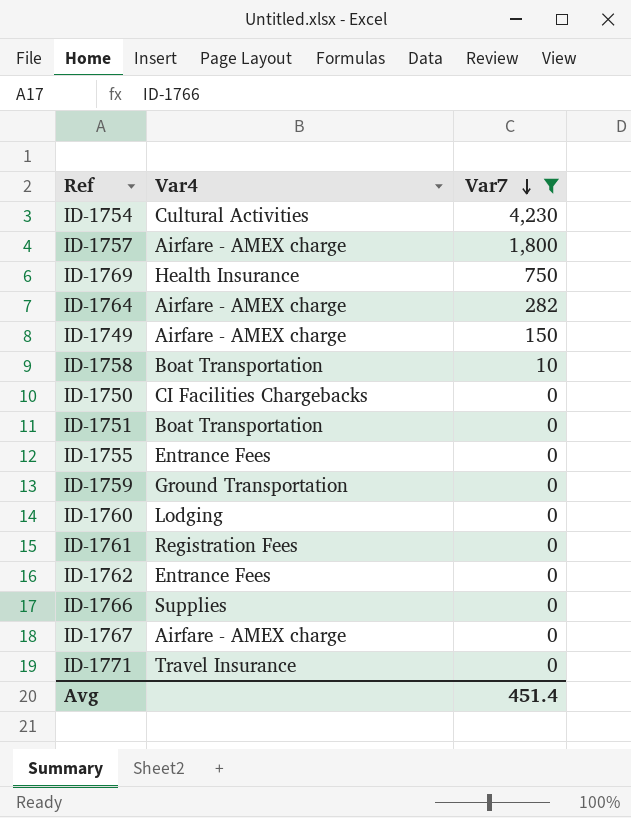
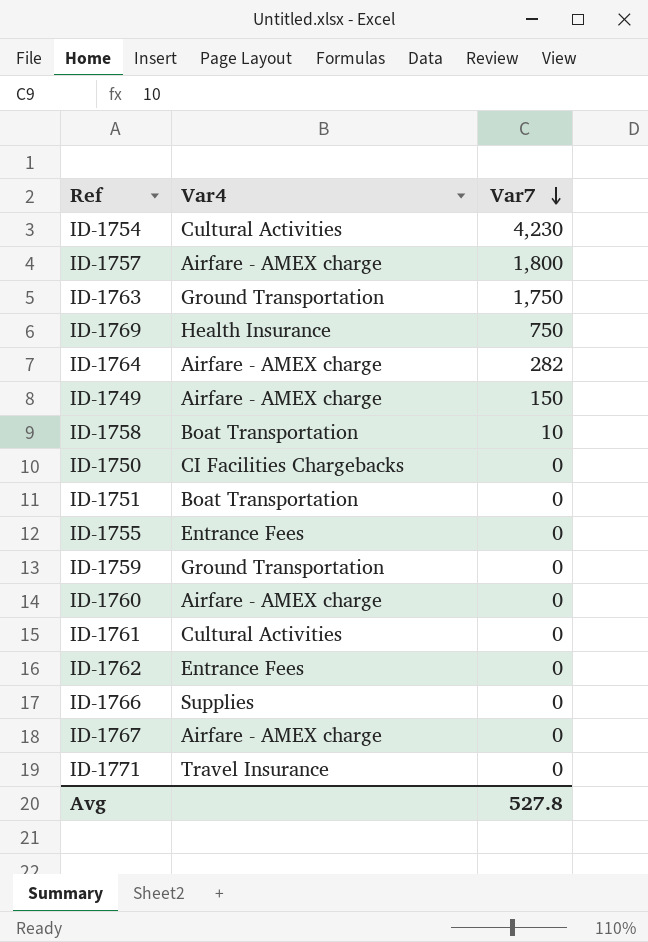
filter: Var7 != 1,750 -> none
ID-1760 | Var4: Lodging -> Airfare - AMEX charge
ID-1761 | Var4: Registration Fees -> Cultural Activities
Avg | Var7: 451.4 -> 527.8

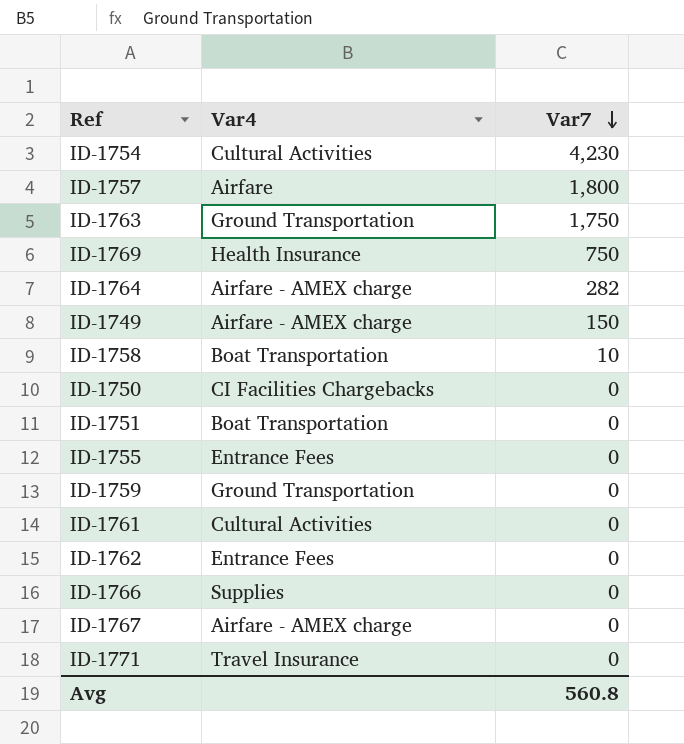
row ID-1760: Airfare - AMEX charge | 0 -> none
ID-1757 | Var4: Airfare - AMEX charge -> Airfare
Avg | Var7: 527.8 -> 560.8

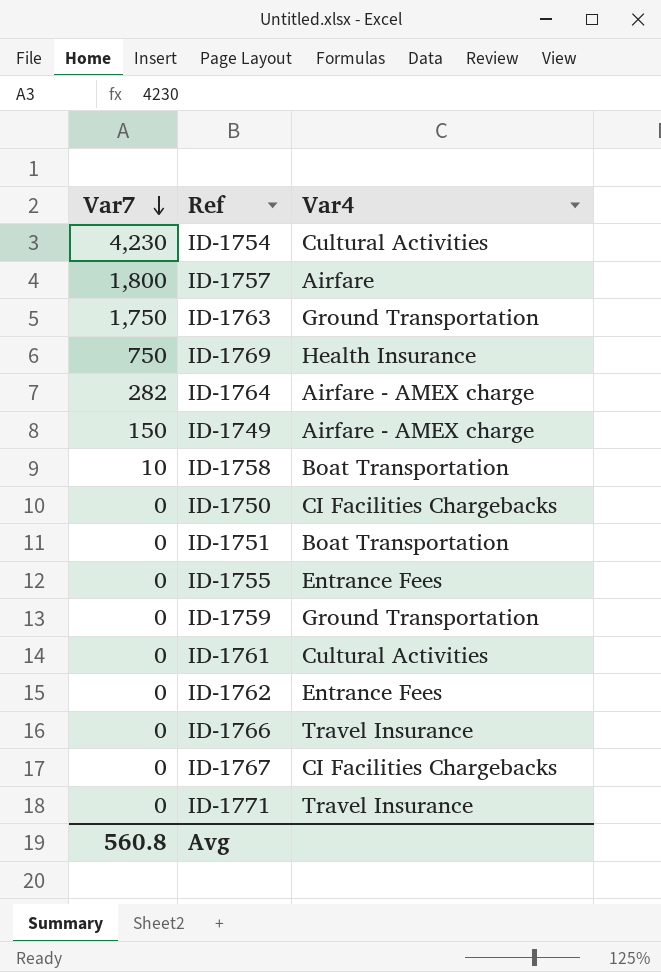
column Var7 | position: 3 -> 1
ID-1766 | Var4: Supplies -> Travel Insurance
ID-1767 | Var4: Airfare - AMEX charge -> CI Facilities Chargebacks

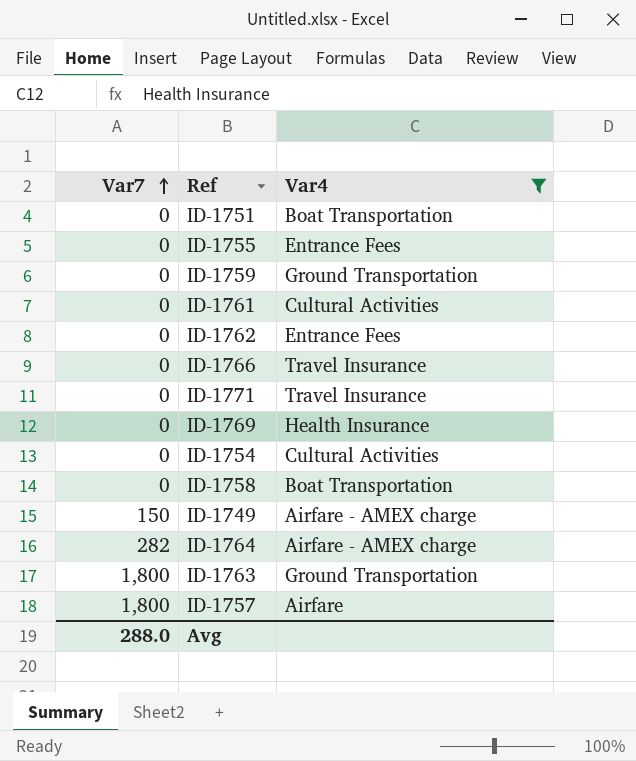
filter: none -> Var4 != CI Facilities Chargebacks
row order: Var7 descending -> Var7 ascending
ID-1769 | Var7: 750 -> 0
ID-1754 | Var7: 4,230 -> 0
ID-1758 | Var7: 10 -> 0
ID-1763 | Var7: 1,750 -> 1,800
Avg | Var7: 560.8 -> 288.0

